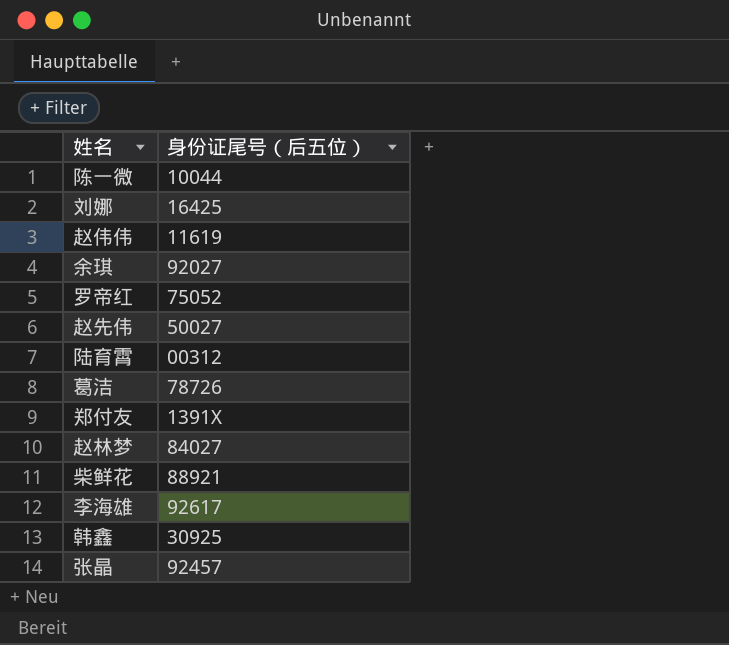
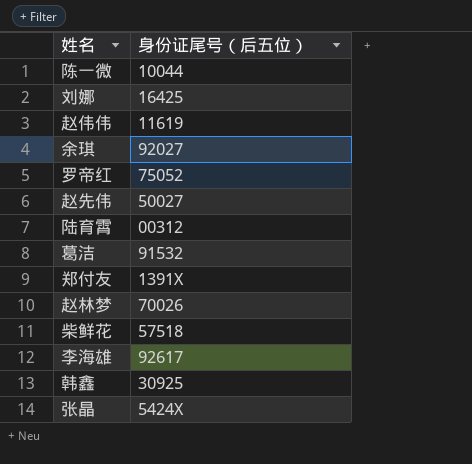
葛洁 | 身份证尾号（后五位）: 78726 -> 91532
赵林梦 | 身份证尾号（后五位）: 84027 -> 70026
柴鲜花 | 身份证尾号（后五位）: 88921 -> 57518
张晶 | 身份证尾号（后五位）: 92457 -> 5424X

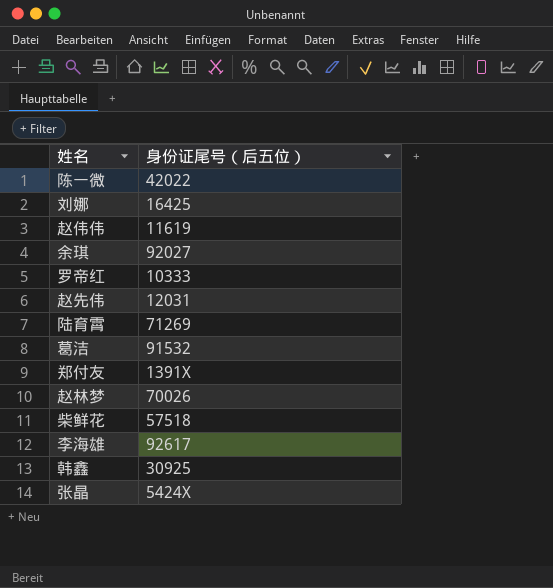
陈一微 | 身份证尾号（后五位）: 10044 -> 42022
罗帝红 | 身份证尾号（后五位）: 75052 -> 10333
赵先伟 | 身份证尾号（后五位）: 50027 -> 12031
陆育霄 | 身份证尾号（后五位）: 00312 -> 71269

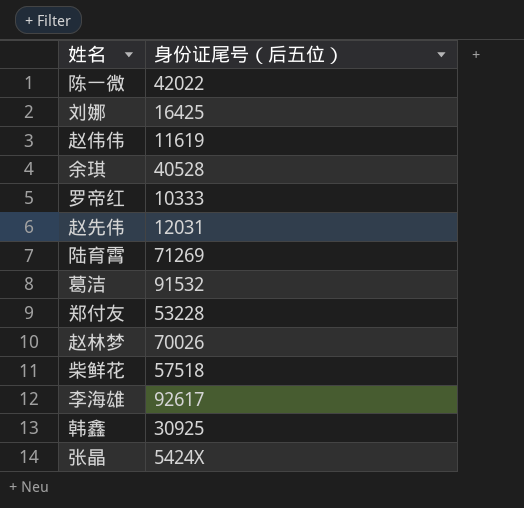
余琪 | 身份证尾号（后五位）: 92027 -> 40528
郑付友 | 身份证尾号（后五位）: 1391X -> 53228

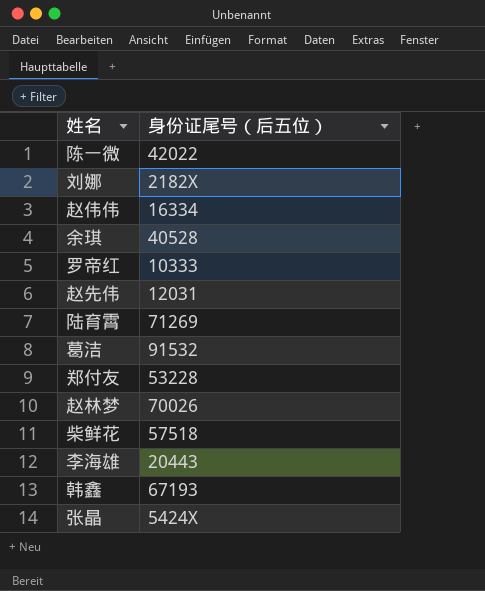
刘娜 | 身份证尾号（后五位）: 16425 -> 2182X
赵伟伟 | 身份证尾号（后五位）: 11619 -> 16334
李海雄 | 身份证尾号（后五位）: 92617 -> 20443
韩鑫 | 身份证尾号（后五位）: 30925 -> 67193

